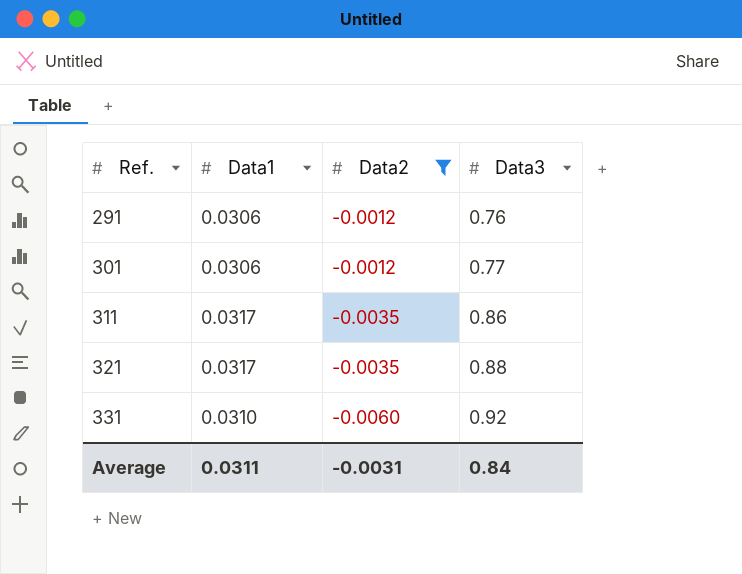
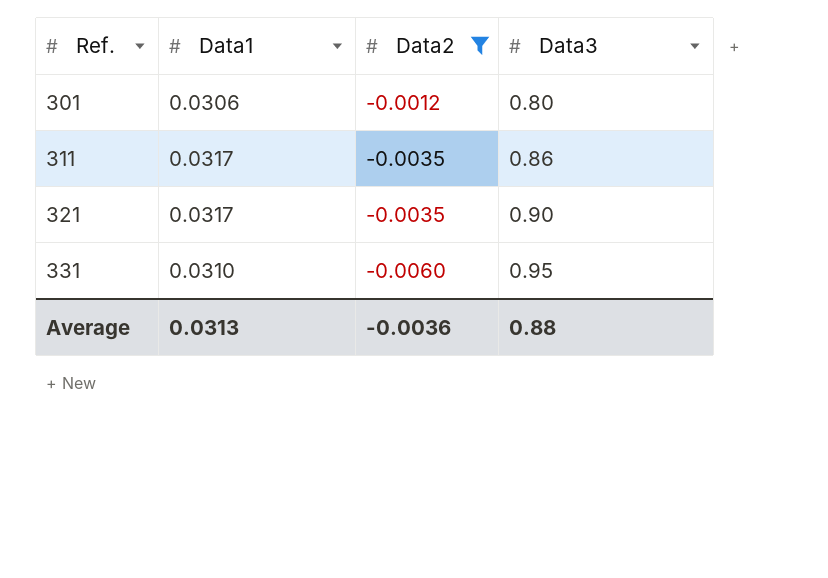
row 291: 0.0306 | -0.0012 | 0.76 -> none
301 | Data3: 0.77 -> 0.80
321 | Data3: 0.88 -> 0.90
331 | Data3: 0.92 -> 0.95
Average | Data1: 0.0311 -> 0.0313
Average | Data2: -0.0031 -> -0.0036
Average | Data3: 0.84 -> 0.88

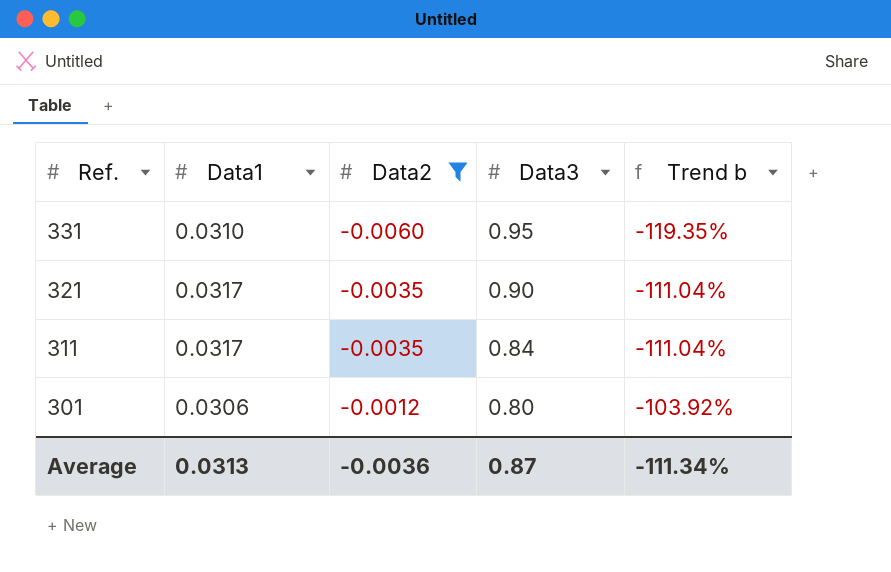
row order: Ref. ascending -> Ref. descending
column Trend b | formula: none -> ([Data2] - [Data1]) / [Data1]
311 | Data3: 0.86 -> 0.84
Average | Data3: 0.88 -> 0.87

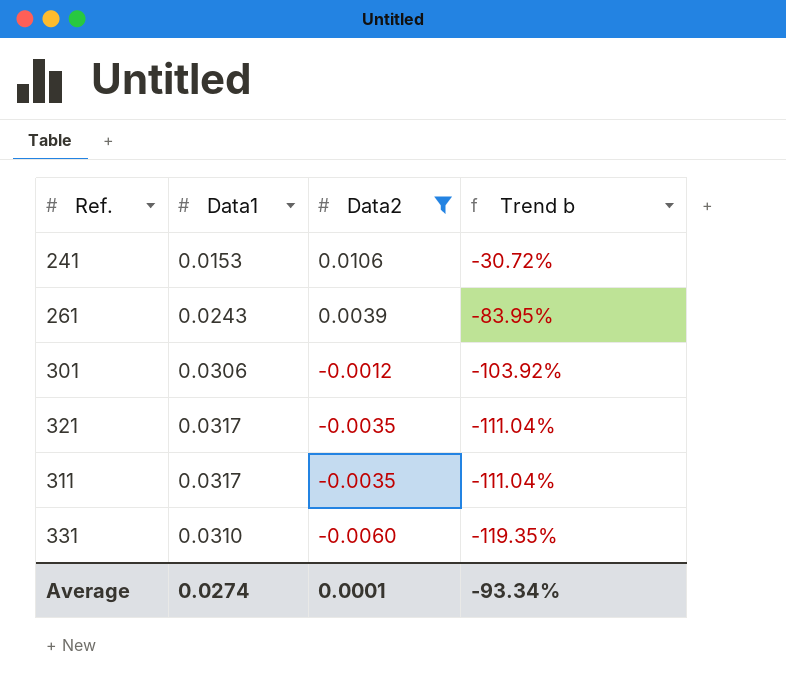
row order: Ref. descending -> Data2 descending
column Data3 | position: 4 -> none
row 241: none -> 0.0153 | 0.0106 | -30.72%
row 261: none -> 0.0243 | 0.0039 | -83.95%
Average | Data1: 0.0313 -> 0.0274
Average | Data2: -0.0036 -> 0.0001
Average | Trend b: -111.34% -> -93.34%

